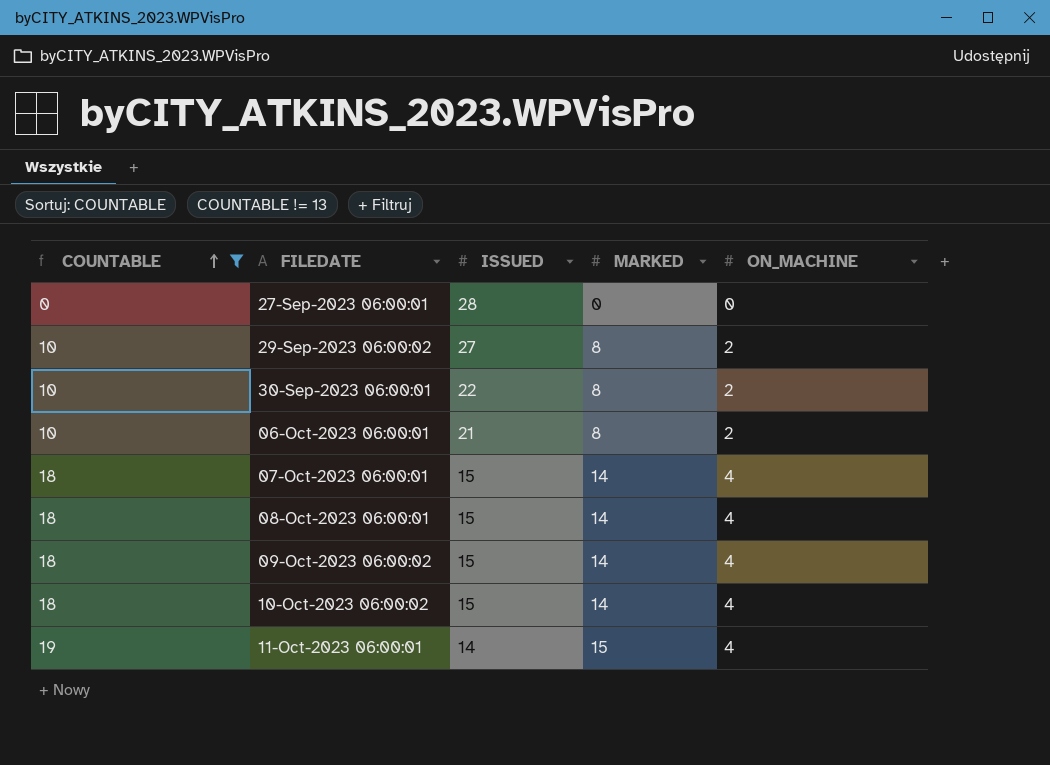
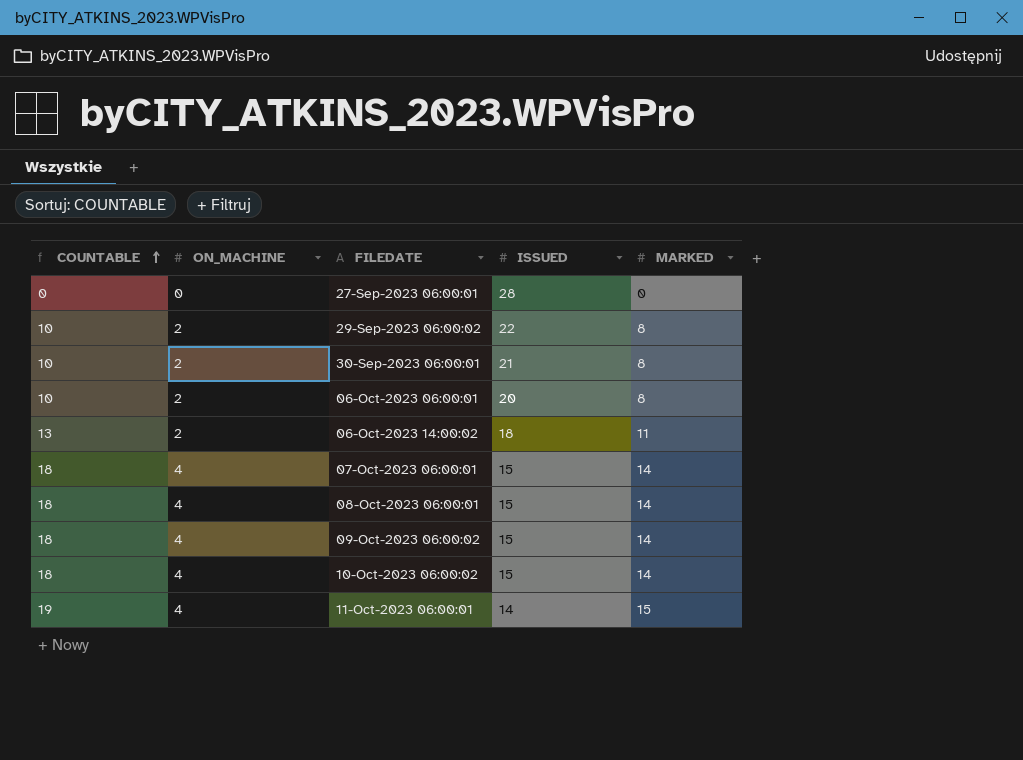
filter: COUNTABLE != 13 -> none
column ON_MACHINE | position: 5 -> 2
29-Sep-2023 06:00:02 | ISSUED: 27 -> 22
30-Sep-2023 06:00:01 | ISSUED: 22 -> 21
06-Oct-2023 06:00:01 | ISSUED: 21 -> 20

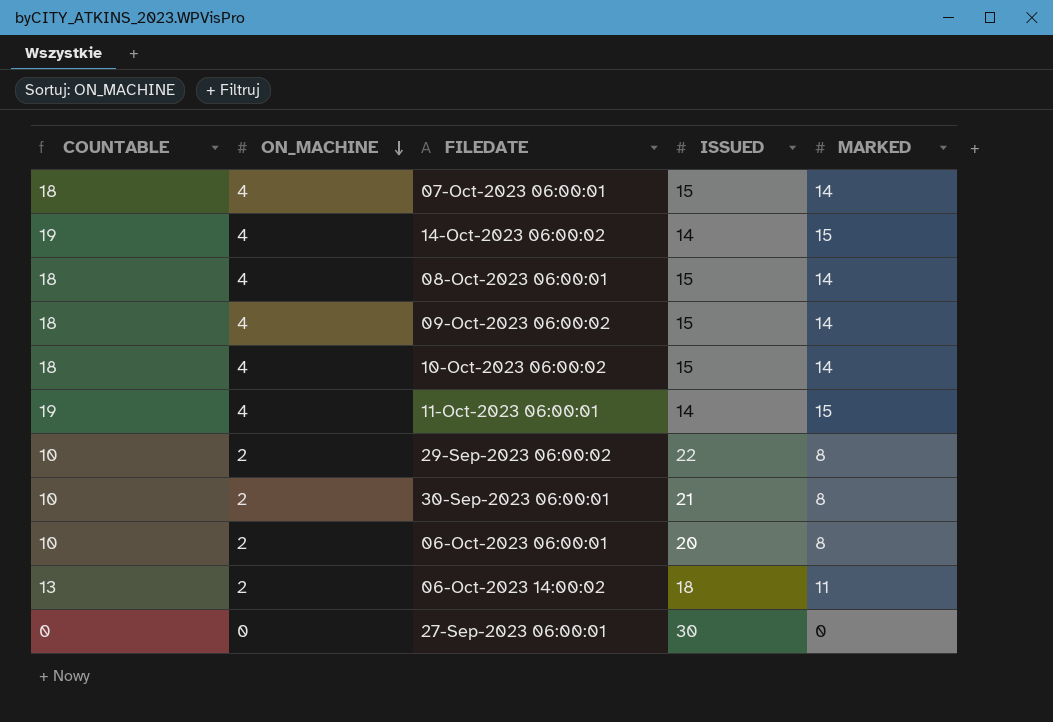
row order: COUNTABLE ascending -> ON_MACHINE descending
row 14-Oct-2023 06:00:02: none -> 19 | 4 | 14 | 15
27-Sep-2023 06:00:01 | ISSUED: 28 -> 30

